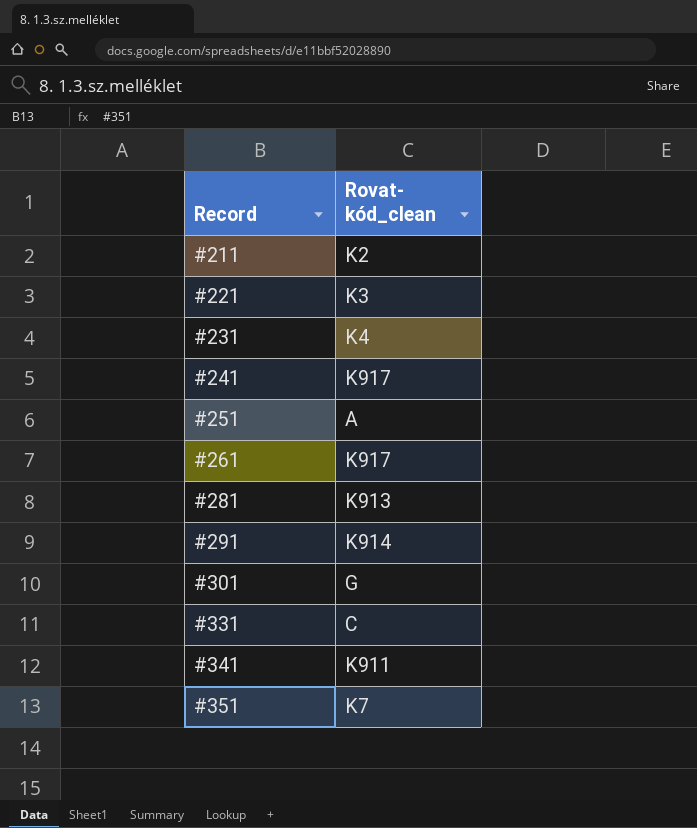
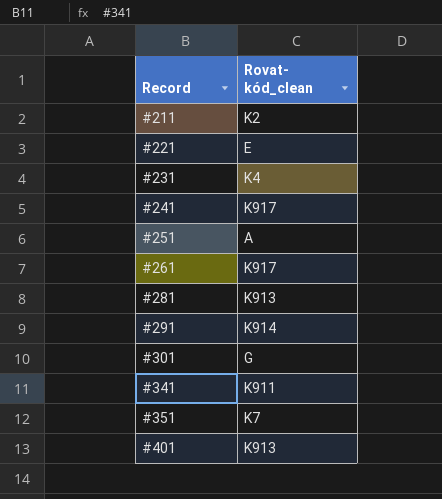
row #331: C -> none
#221 | Rovat- kód_clean: K3 -> E
row #401: none -> K913

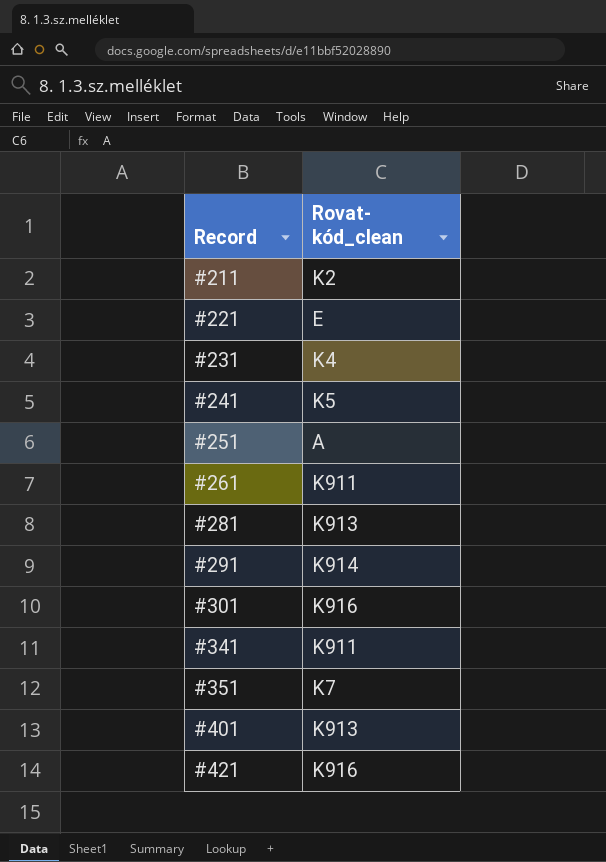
#241 | Rovat- kód_clean: K917 -> K5
#261 | Rovat- kód_clean: K917 -> K911
#301 | Rovat- kód_clean: G -> K916
row #421: none -> K916

